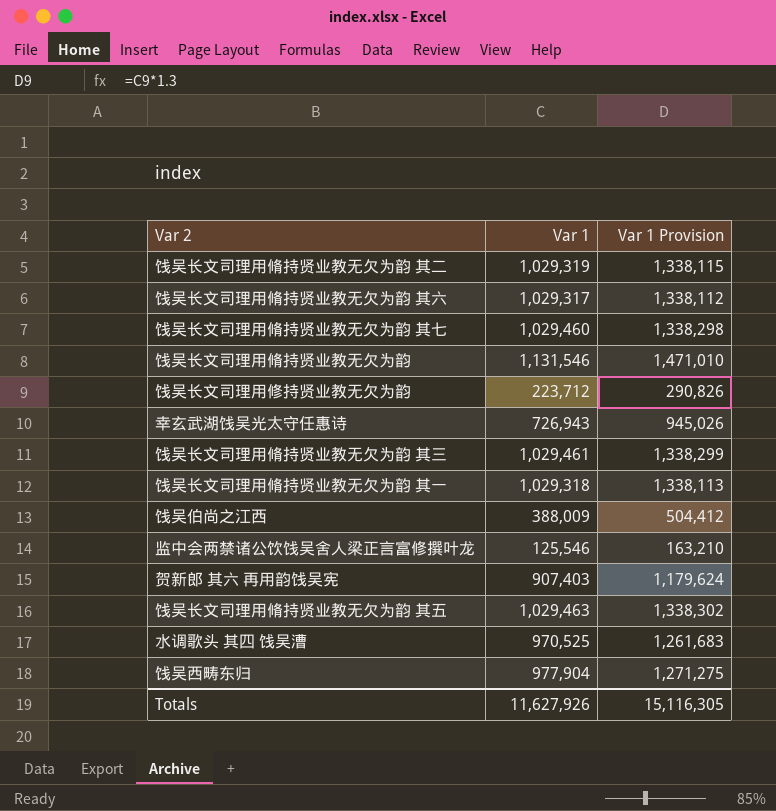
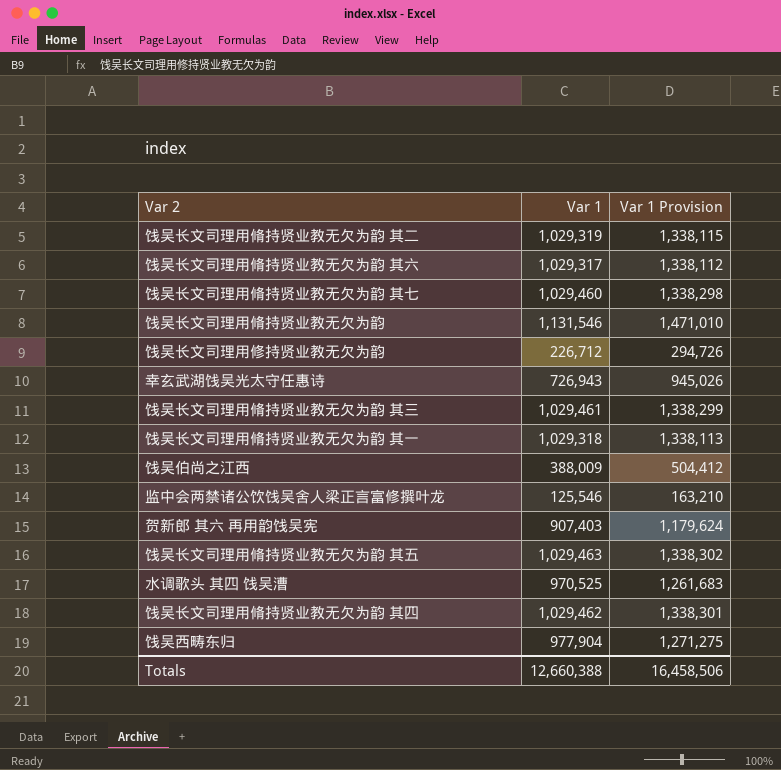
饯吴长文司理用修持贤业教无欠为韵 | Var 1: 223,712 -> 226,712
饯吴长文司理用修持贤业教无欠为韵 | Var 1 Provision: 290,826 -> 294,726
row 饯吴长文司理用脩持贤业教无欠为韵 其四: none -> 1,029,462 | 1,338,301
Totals | Var 1: 11,627,926 -> 12,660,388
Totals | Var 1 Provision: 15,116,305 -> 16,458,506

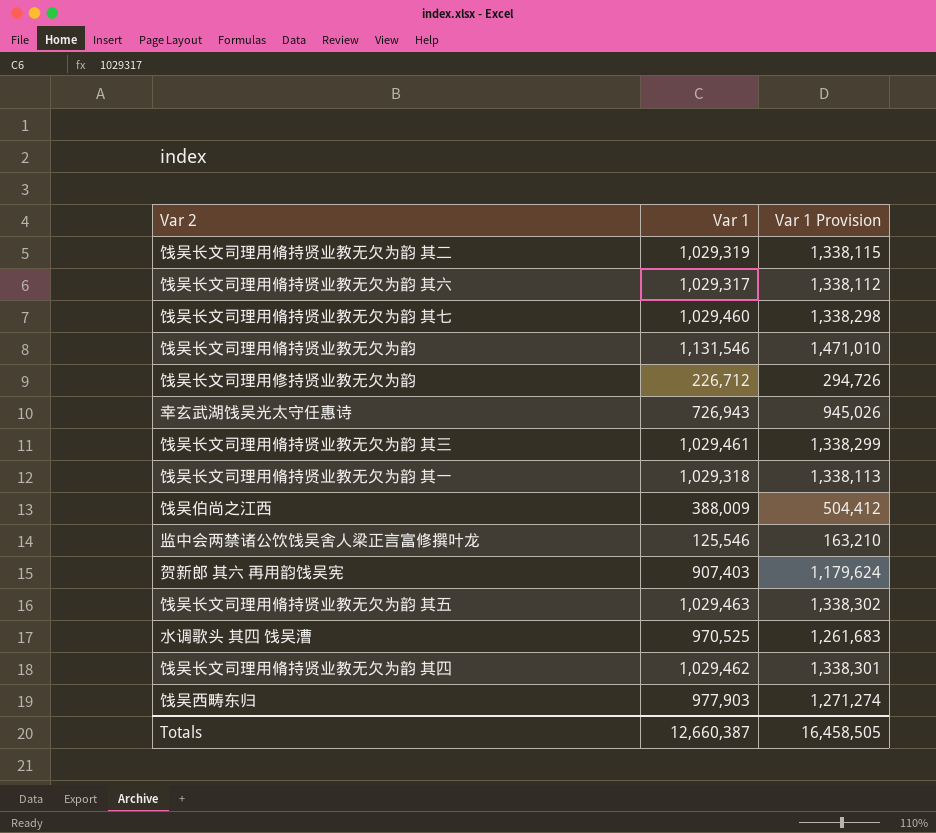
饯吴西畴东归 | Var 1: 977,904 -> 977,903
饯吴西畴东归 | Var 1 Provision: 1,271,275 -> 1,271,274
Totals | Var 1: 12,660,388 -> 12,660,387
Totals | Var 1 Provision: 16,458,506 -> 16,458,505

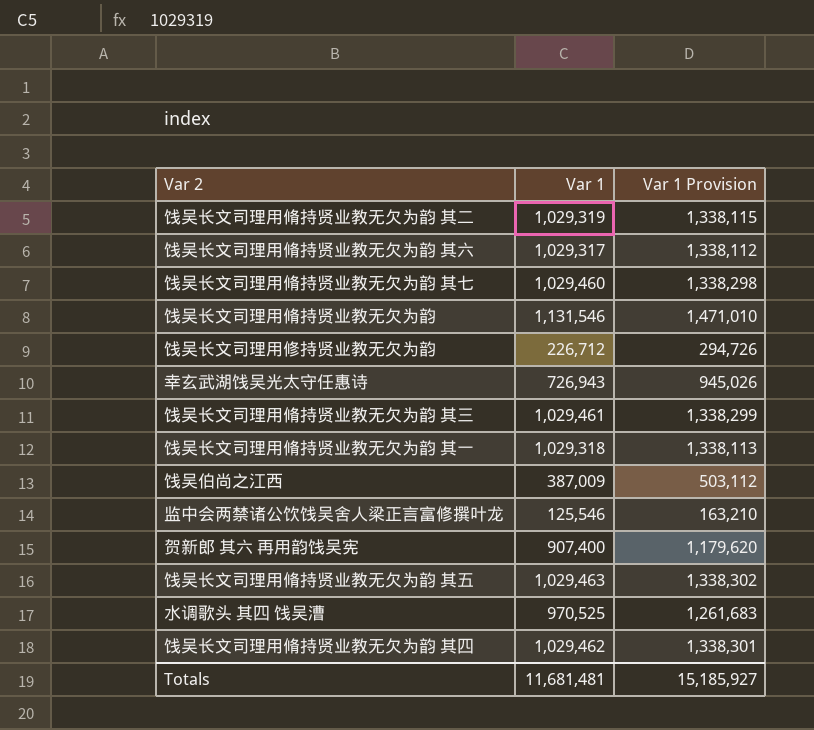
row 饯吴西畴东归: 977,903 | 1,271,274 -> none
饯吴伯尚之江西 | Var 1: 388,009 -> 387,009
饯吴伯尚之江西 | Var 1 Provision: 504,412 -> 503,112
贺新郎 其六 再用韵饯吴宪 | Var 1: 907,403 -> 907,400
贺新郎 其六 再用韵饯吴宪 | Var 1 Provision: 1,179,624 -> 1,179,620
Totals | Var 1: 12,660,387 -> 11,681,481
Totals | Var 1 Provision: 16,458,505 -> 15,185,927

